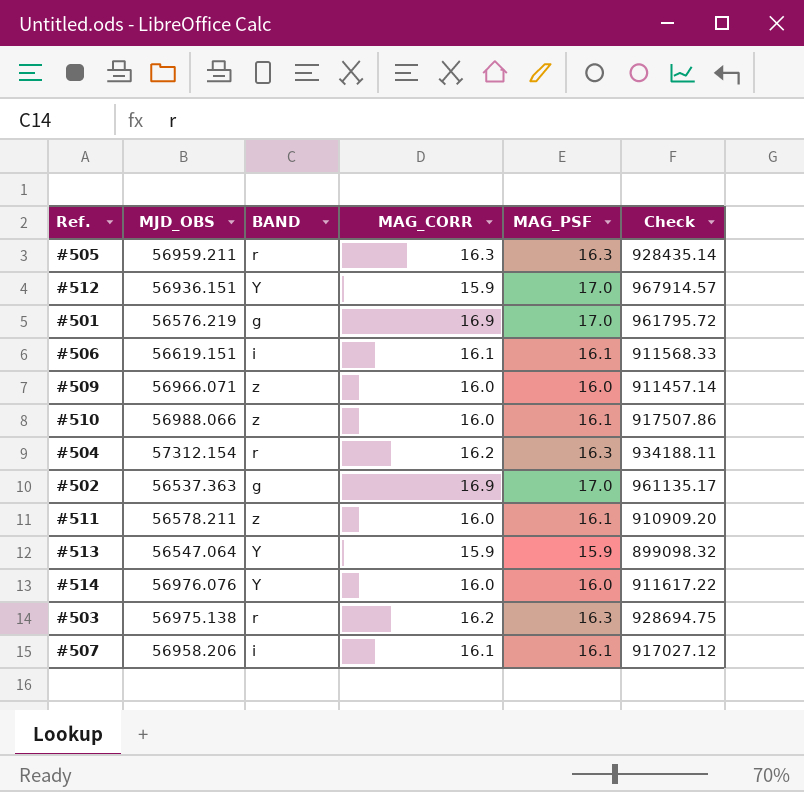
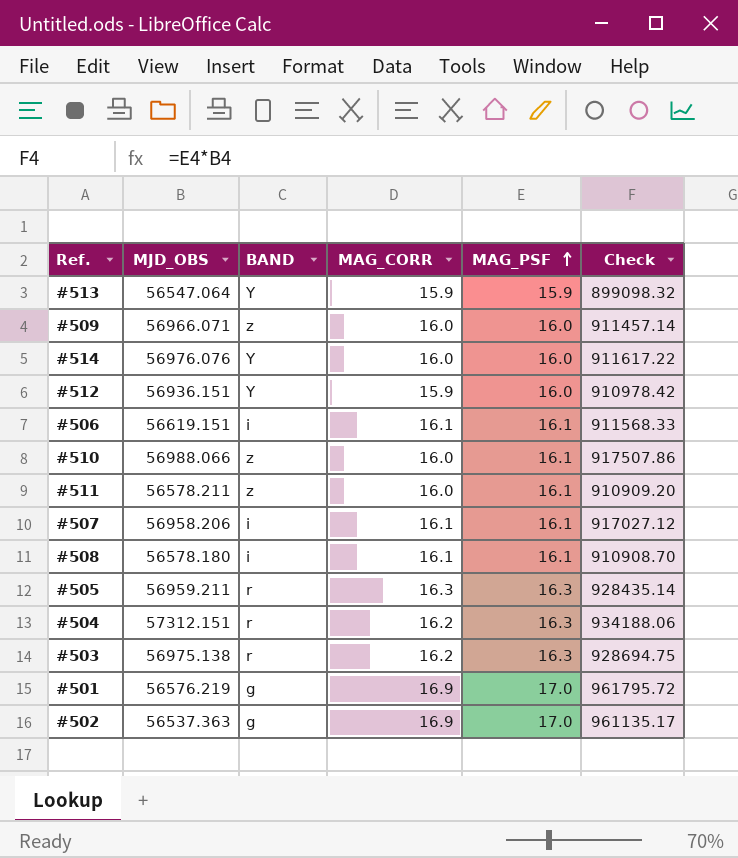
row order: none -> MAG_PSF ascending
#512 | MAG_PSF: 17.0 -> 16.0
#512 | Check: 967914.57 -> 910978.42
row #508: none -> 56578.180 | i | 16.1 | 16.1 | 910908.70
#504 | MJD_OBS: 57312.154 -> 57312.151
#504 | Check: 934188.11 -> 934188.06

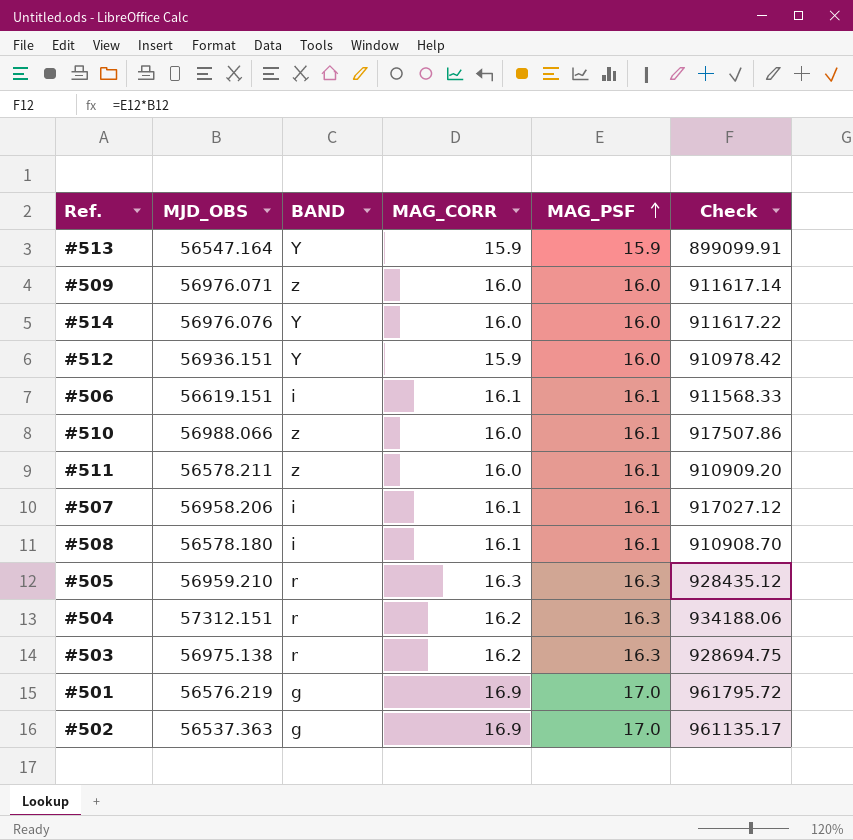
#513 | MJD_OBS: 56547.064 -> 56547.164
#513 | Check: 899098.32 -> 899099.91
#509 | MJD_OBS: 56966.071 -> 56976.071
#509 | Check: 911457.14 -> 911617.14
#505 | MJD_OBS: 56959.211 -> 56959.210
#505 | Check: 928435.14 -> 928435.12

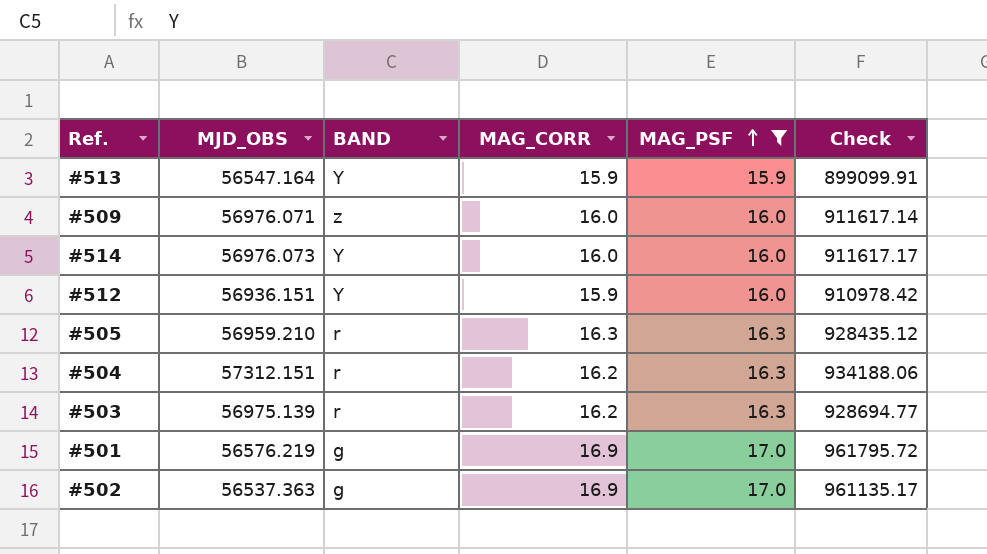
filter: none -> MAG_PSF != 16.1
#514 | MJD_OBS: 56976.076 -> 56976.073
#514 | Check: 911617.22 -> 911617.17
#503 | MJD_OBS: 56975.138 -> 56975.139
#503 | Check: 928694.75 -> 928694.77

